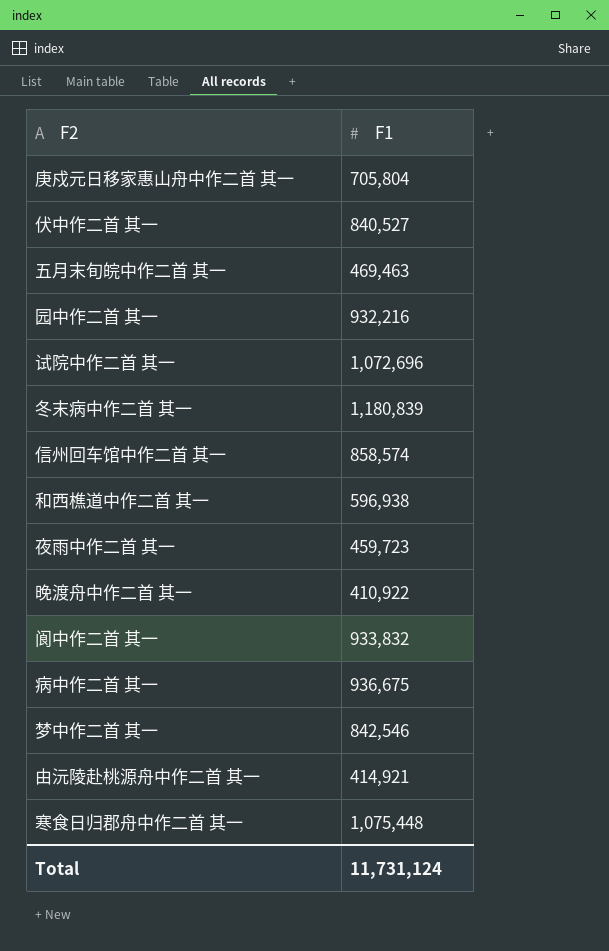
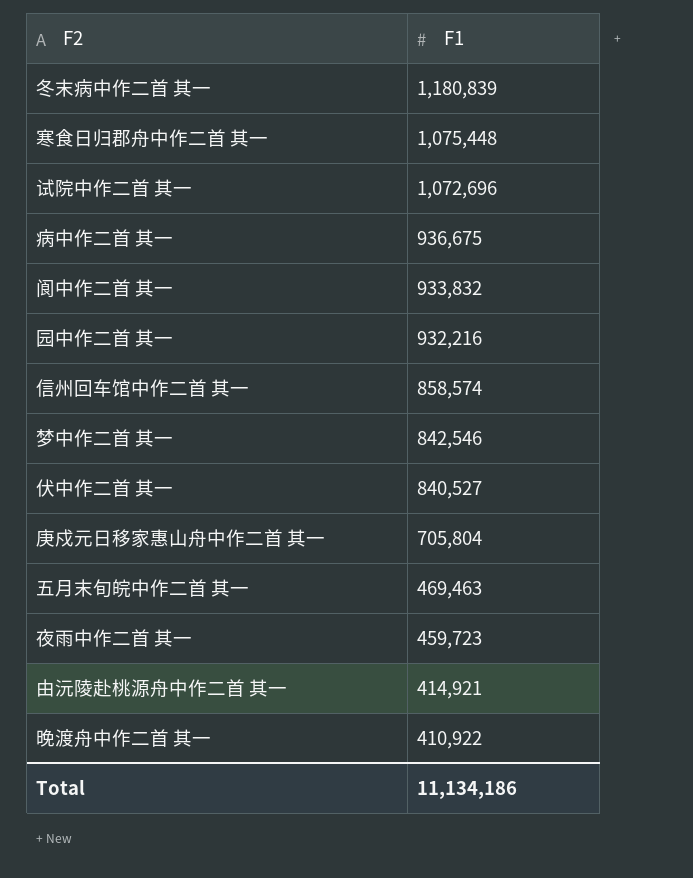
row order: none -> F1 descending
row 和西樵道中作二首 其一: 596,938 -> none
Total | F1: 11,731,124 -> 11,134,186

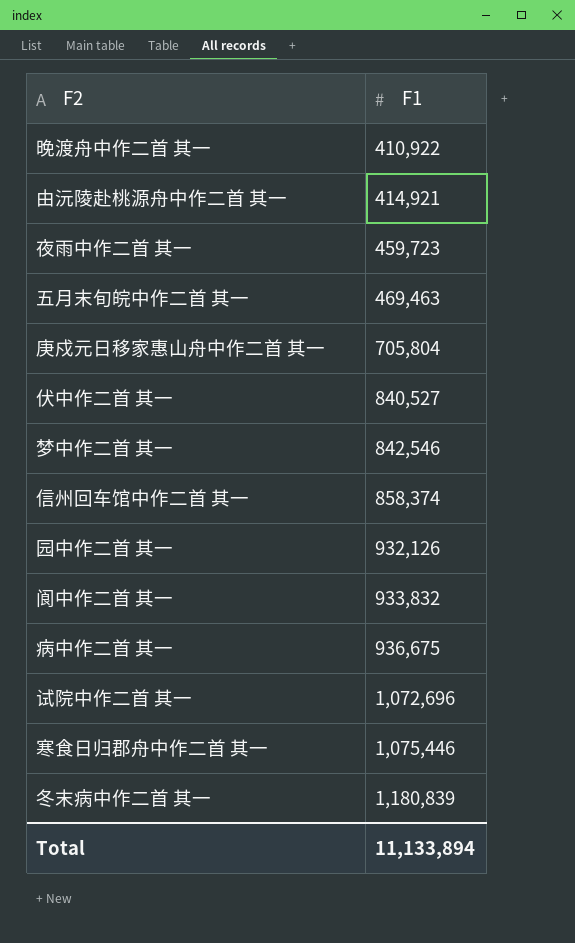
row order: F1 descending -> F1 ascending
信州回车馆中作二首 其一 | F1: 858,574 -> 858,374
园中作二首 其一 | F1: 932,216 -> 932,126
寒食日归郡舟中作二首 其一 | F1: 1,075,448 -> 1,075,446
Total | F1: 11,134,186 -> 11,133,894

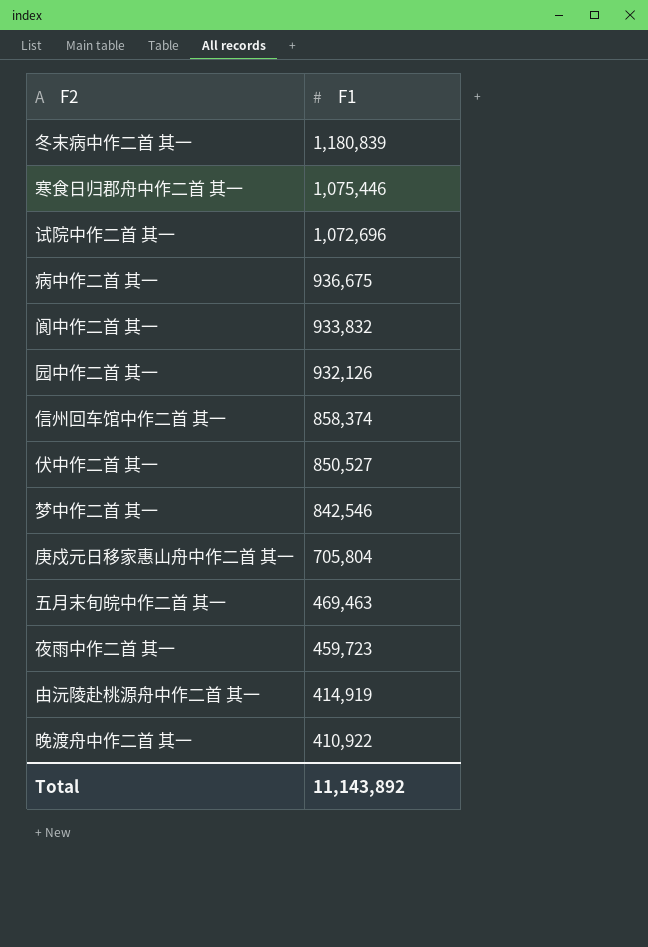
row order: F1 ascending -> F1 descending
伏中作二首 其一 | F1: 840,527 -> 850,527
由沅陵赴桃源舟中作二首 其一 | F1: 414,921 -> 414,919
Total | F1: 11,133,894 -> 11,143,892

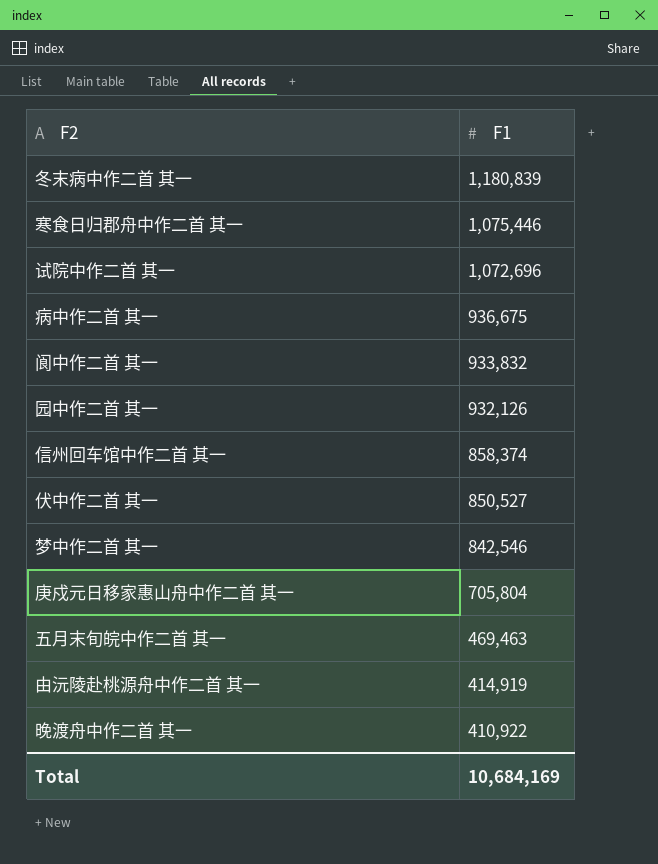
row 夜雨中作二首 其一: 459,723 -> none
Total | F1: 11,143,892 -> 10,684,169

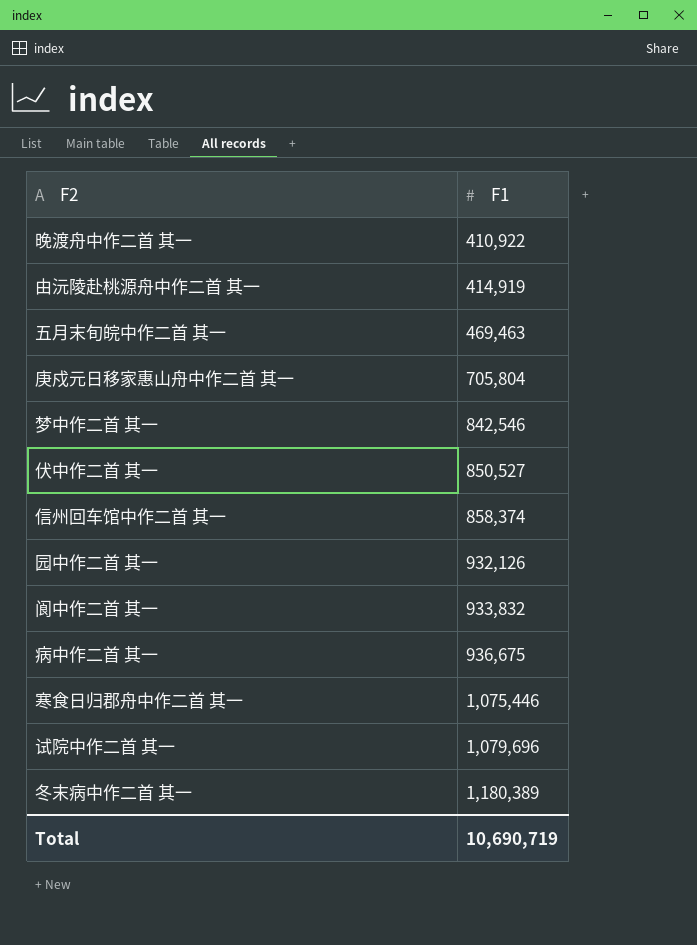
row order: F1 descending -> F1 ascending
试院中作二首 其一 | F1: 1,072,696 -> 1,079,696
冬末病中作二首 其一 | F1: 1,180,839 -> 1,180,389
Total | F1: 10,684,169 -> 10,690,719

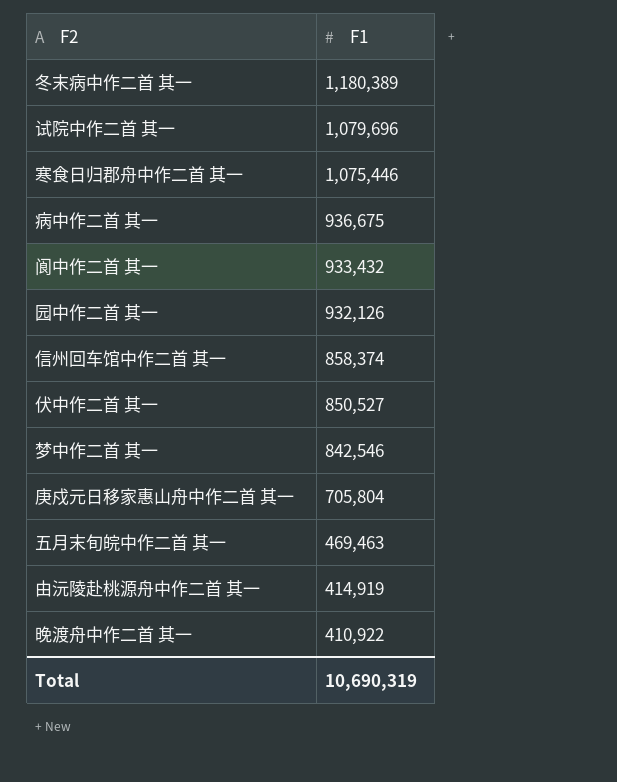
row order: F1 ascending -> F1 descending
阆中作二首 其一 | F1: 933,832 -> 933,432
Total | F1: 10,690,719 -> 10,690,319

